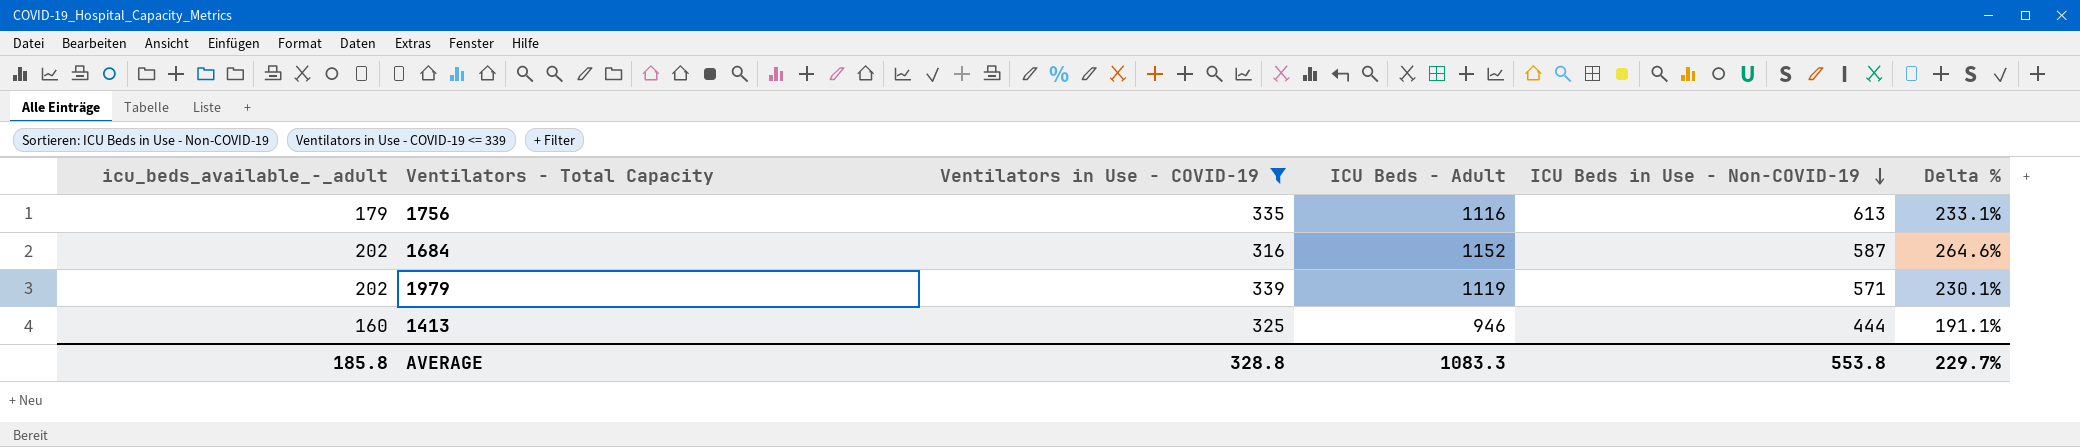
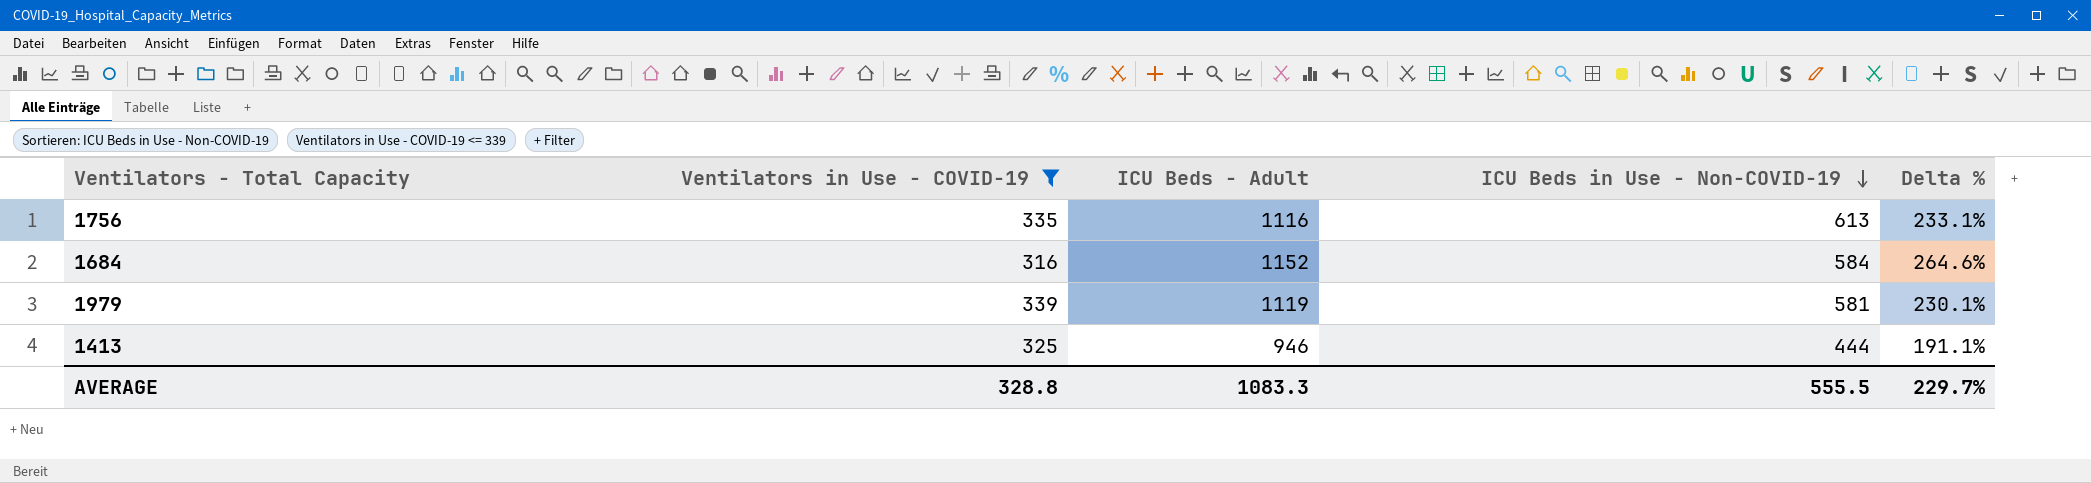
column icu_beds_available_-_adult | position: 1 -> none
1684 | ICU Beds in Use - Non-COVID-19: 587 -> 584
1979 | ICU Beds in Use - Non-COVID-19: 571 -> 581
AVERAGE | ICU Beds in Use - Non-COVID-19: 553.8 -> 555.5

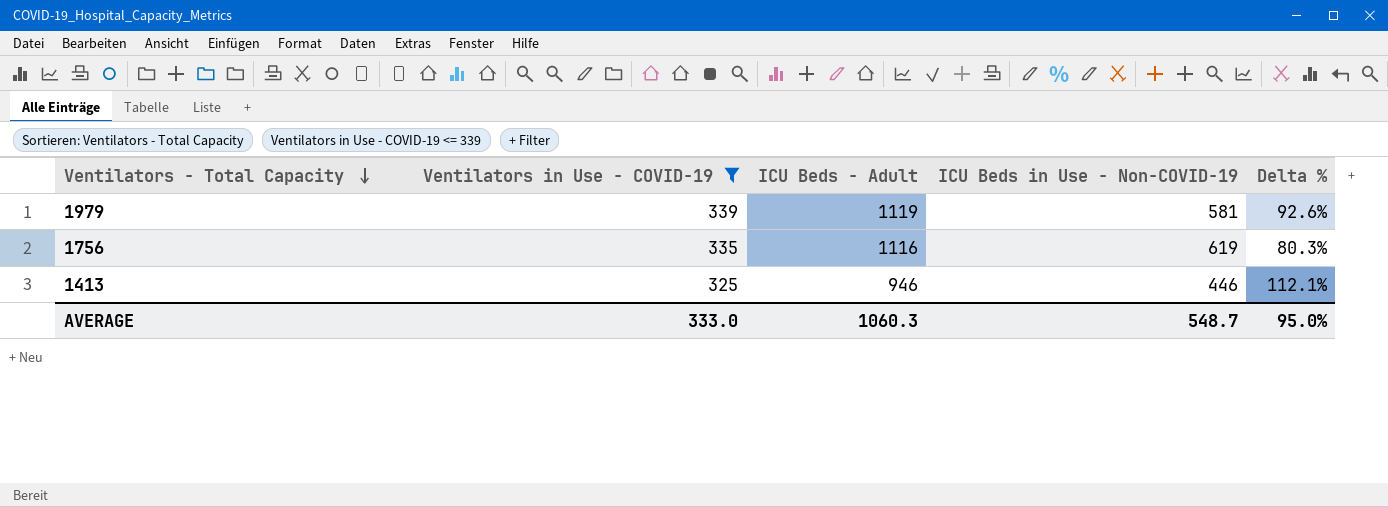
row order: ICU Beds in Use - Non-COVID-19 descending -> Ventilators - Total Capacity descending
column Delta % | formula: ([ICU Beds - Adult] - [Ventilators in Use - COVID-19]) / [Ventilators in Use - COVID-19] -> ([ICU Beds - Adult] - [ICU Beds in Use - Non-COVID-19]) / [ICU Beds in Use - Non-COVID-19]
row 1684: 316 | 1152 | 584 | 264.6% -> none
1756 | ICU Beds in Use - Non-COVID-19: 613 -> 619
1413 | ICU Beds in Use - Non-COVID-19: 444 -> 446
AVERAGE | Ventilators in Use - COVID-19: 328.8 -> 333.0
AVERAGE | ICU Beds - Adult: 1083.3 -> 1060.3
AVERAGE | ICU Beds in Use - Non-COVID-19: 555.5 -> 548.7
AVERAGE | Delta %: 229.7% -> 95.0%

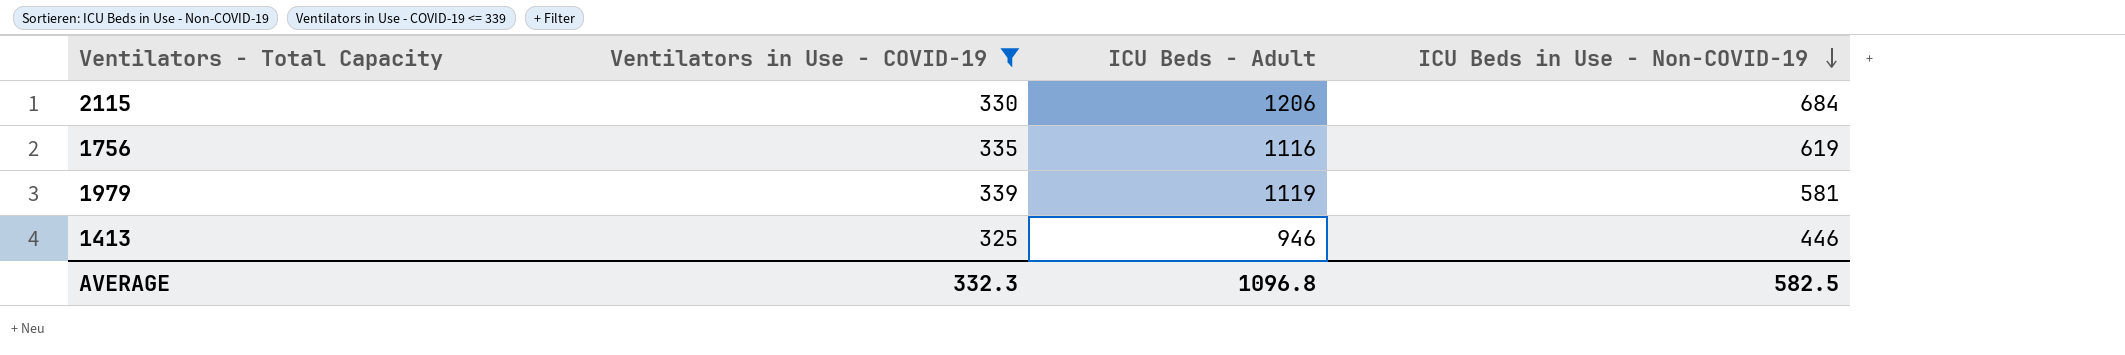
row order: Ventilators - Total Capacity descending -> ICU Beds in Use - Non-COVID-19 descending
column Delta % | formula: ([ICU Beds - Adult] - [ICU Beds in Use - Non-COVID-19]) / [ICU Beds in Use - Non-COVID-19] -> none
row 2115: none -> 330 | 1206 | 684
AVERAGE | Ventilators in Use - COVID-19: 333.0 -> 332.3
AVERAGE | ICU Beds - Adult: 1060.3 -> 1096.8
AVERAGE | ICU Beds in Use - Non-COVID-19: 548.7 -> 582.5

